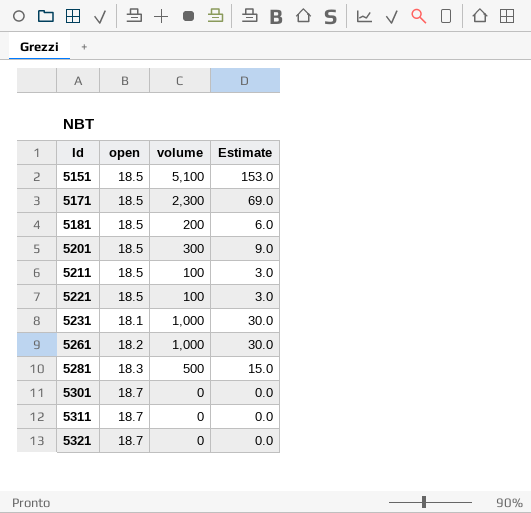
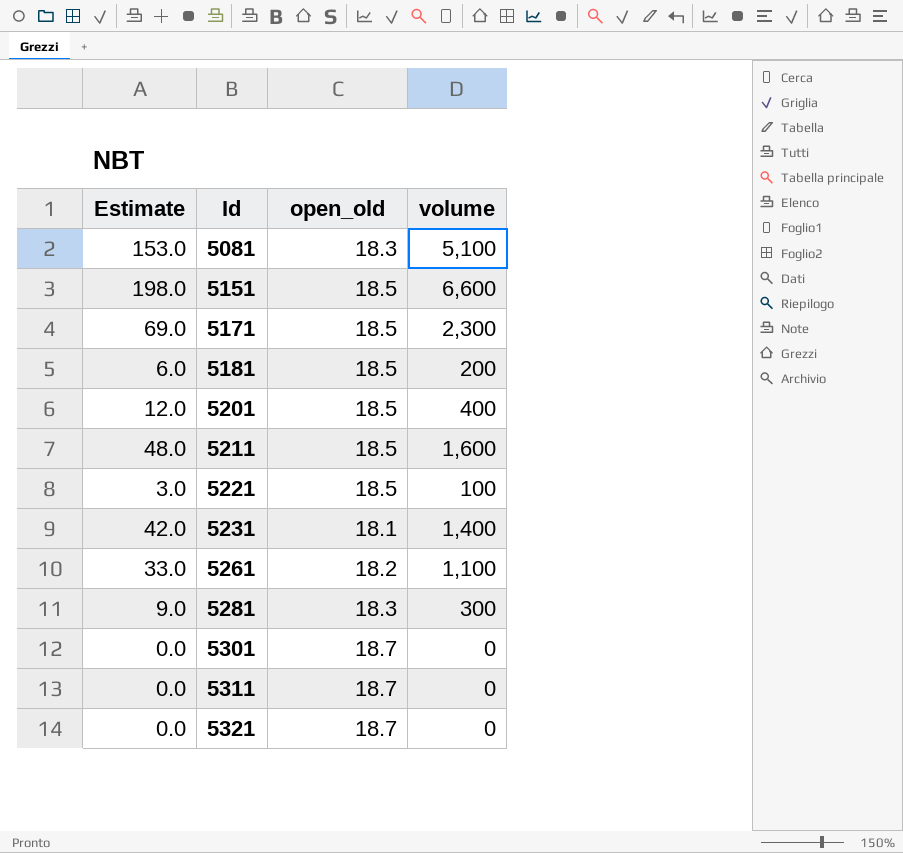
column Estimate | position: 4 -> 1
column name: open -> open_old
row 5081: none -> 153.0 | 18.3 | 5,100
5151 | Estimate: 153.0 -> 198.0
5151 | volume: 5,100 -> 6,600
5201 | Estimate: 9.0 -> 12.0
5201 | volume: 300 -> 400
5211 | Estimate: 3.0 -> 48.0
5211 | volume: 100 -> 1,600
5231 | Estimate: 30.0 -> 42.0
5231 | volume: 1,000 -> 1,400
5261 | Estimate: 30.0 -> 33.0
5261 | volume: 1,000 -> 1,100
5281 | Estimate: 15.0 -> 9.0
5281 | volume: 500 -> 300

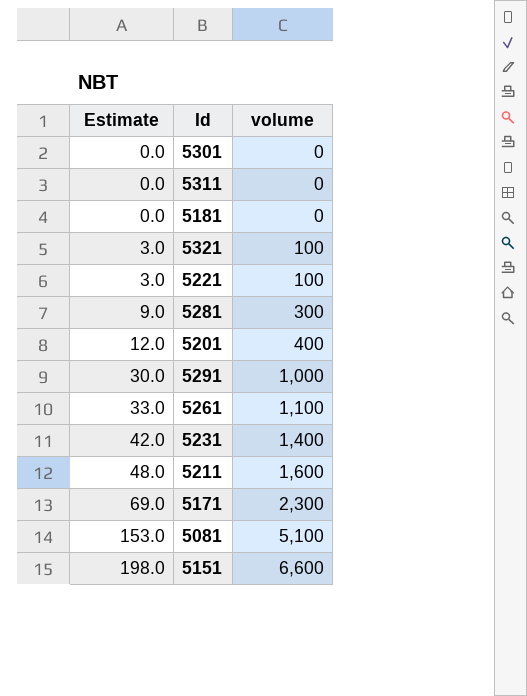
row order: Id ascending -> Estimate ascending
column open_old | position: 3 -> none
5181 | Estimate: 6.0 -> 0.0
5181 | volume: 200 -> 0
5321 | Estimate: 0.0 -> 3.0
5321 | volume: 0 -> 100
row 5291: none -> 30.0 | 1,000

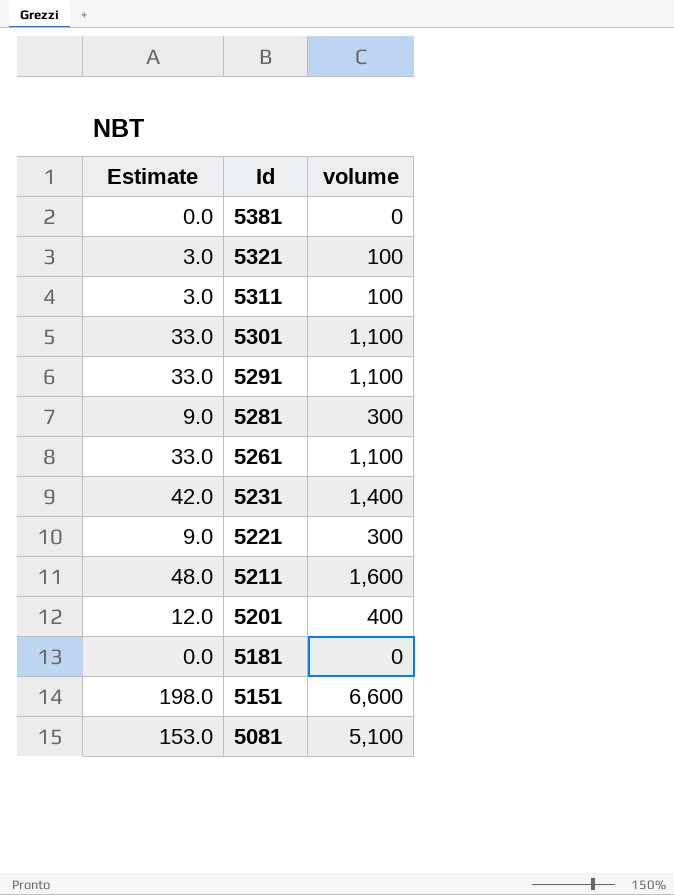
row order: Estimate ascending -> Id descending
row 5171: 69.0 | 2,300 -> none
row 5381: none -> 0.0 | 0
5311 | Estimate: 0.0 -> 3.0
5311 | volume: 0 -> 100
5301 | Estimate: 0.0 -> 33.0
5301 | volume: 0 -> 1,100
5291 | Estimate: 30.0 -> 33.0
5291 | volume: 1,000 -> 1,100
5221 | Estimate: 3.0 -> 9.0
5221 | volume: 100 -> 300

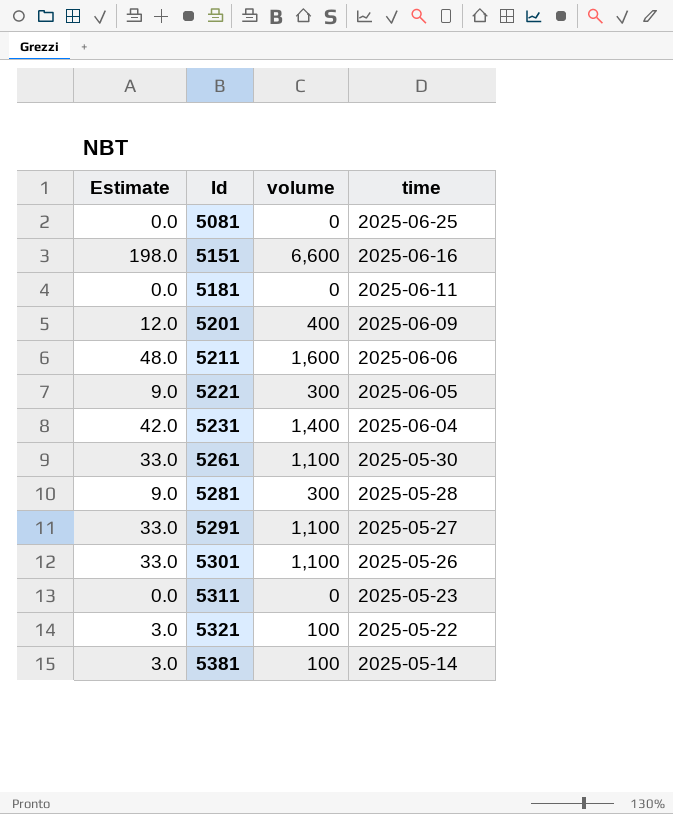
row order: Id descending -> Id ascending
column time | position: none -> 4
5081 | Estimate: 153.0 -> 0.0
5081 | volume: 5,100 -> 0
5311 | Estimate: 3.0 -> 0.0
5311 | volume: 100 -> 0
5381 | Estimate: 0.0 -> 3.0
5381 | volume: 0 -> 100

